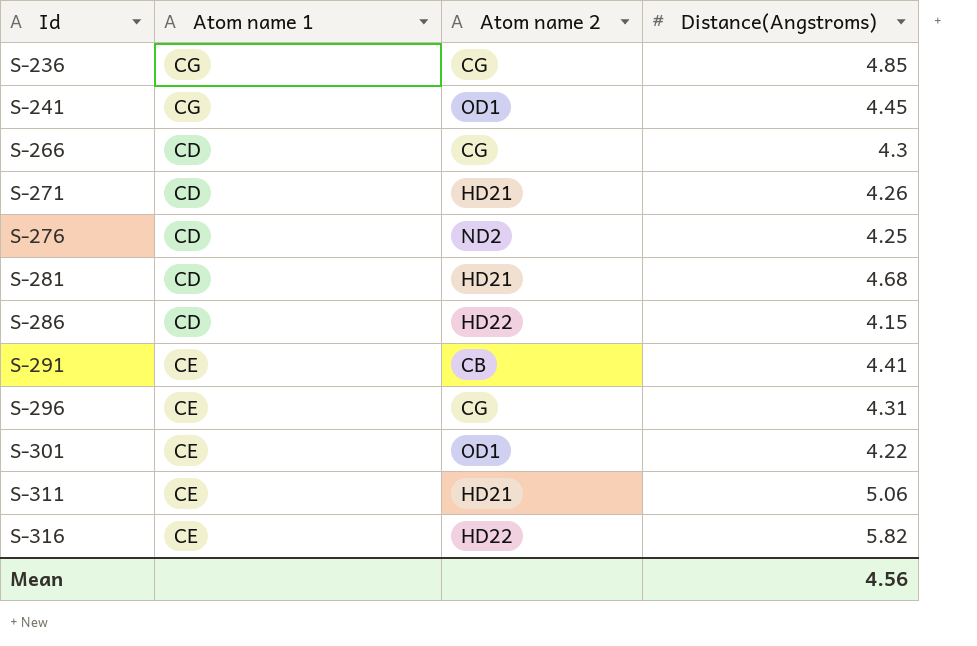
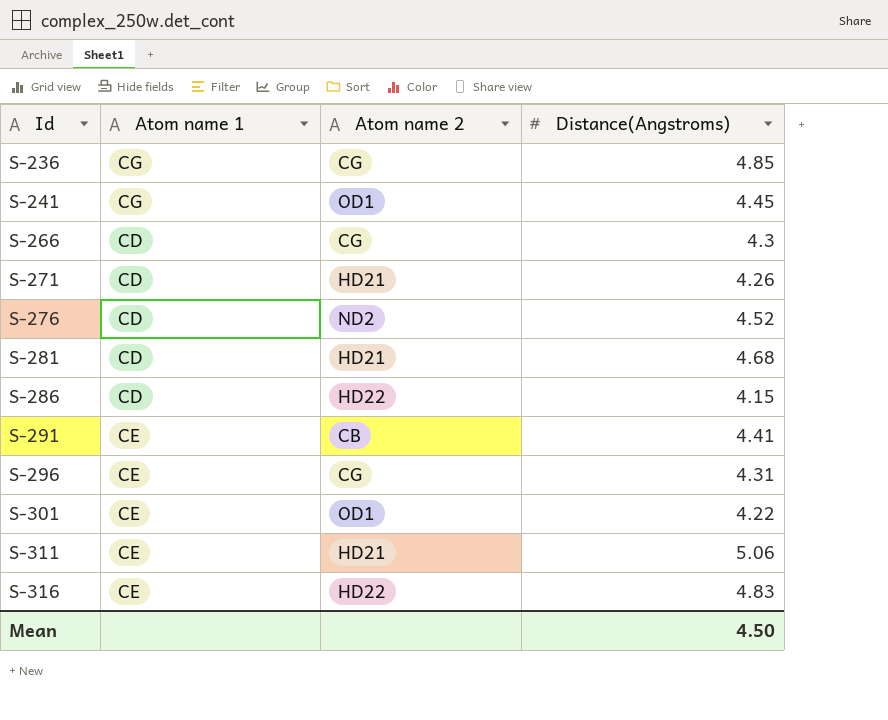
S-276 | Distance(Angstroms): 4.25 -> 4.52
S-316 | Distance(Angstroms): 5.82 -> 4.83
Mean | Distance(Angstroms): 4.56 -> 4.50

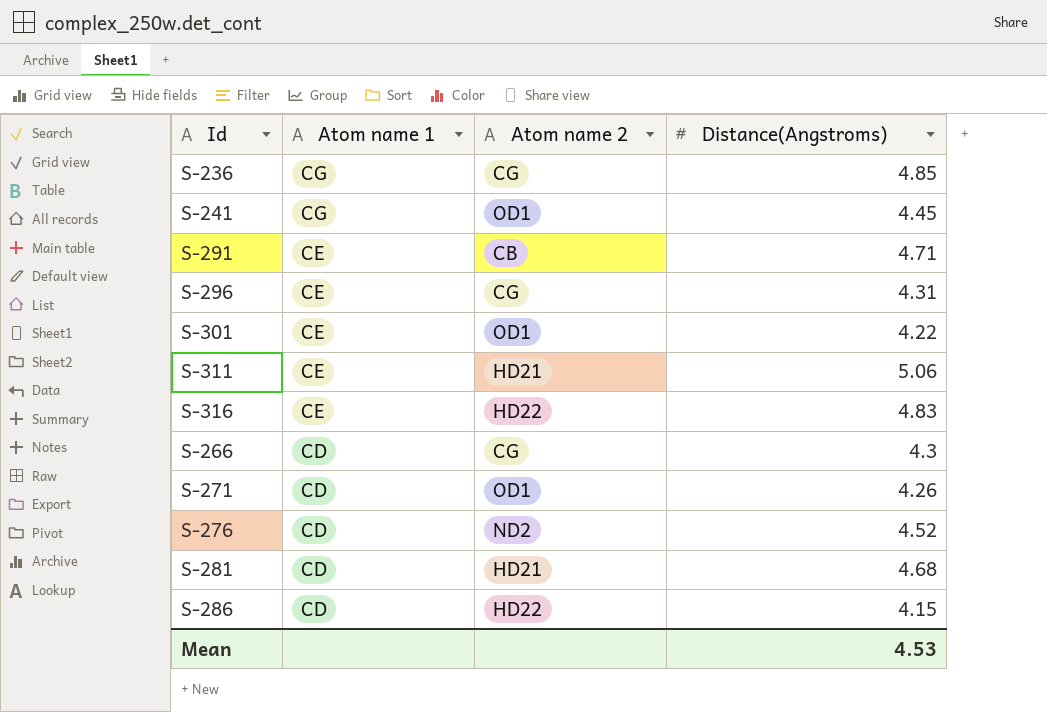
row order: Id ascending -> Atom name 1 descending
S-291 | Distance(Angstroms): 4.41 -> 4.71
S-271 | Atom name 2: HD21 -> OD1
Mean | Distance(Angstroms): 4.50 -> 4.53

